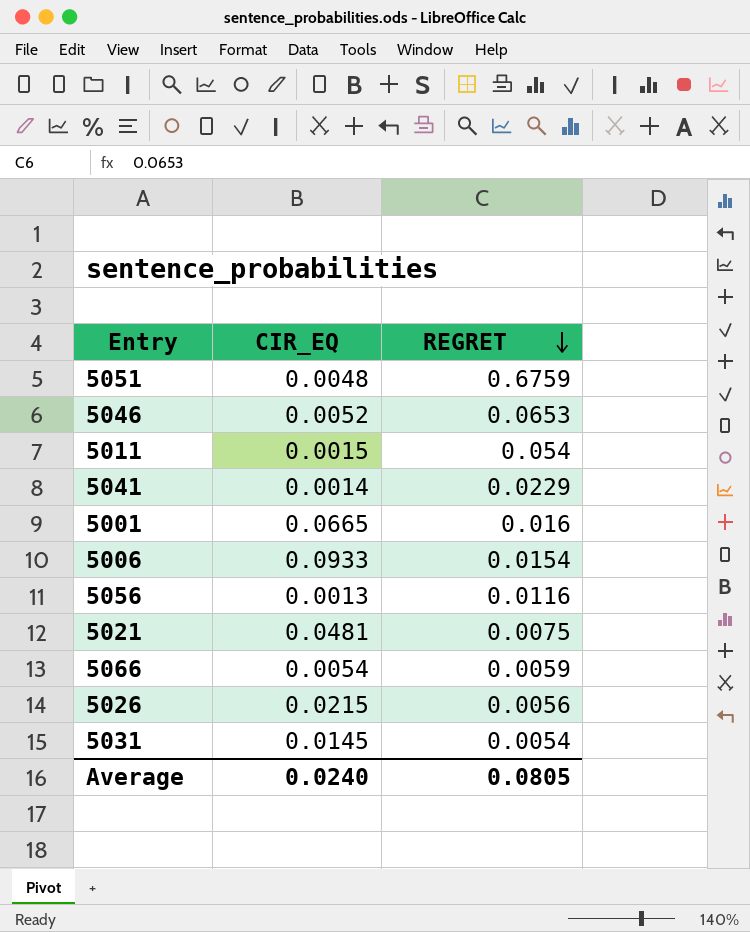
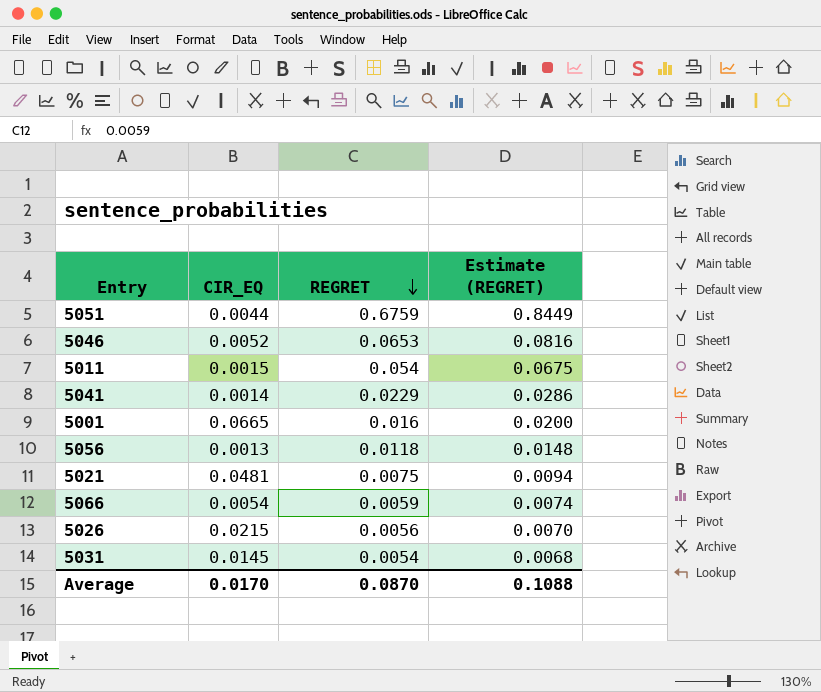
column Estimate (REGRET) | formula: none -> [REGRET] * 1.25
row 5006: 0.0933 | 0.0154 -> none
5051 | CIR_EQ: 0.0048 -> 0.0044
5056 | REGRET: 0.0116 -> 0.0118
Average | CIR_EQ: 0.0240 -> 0.0170
Average | REGRET: 0.0805 -> 0.0870

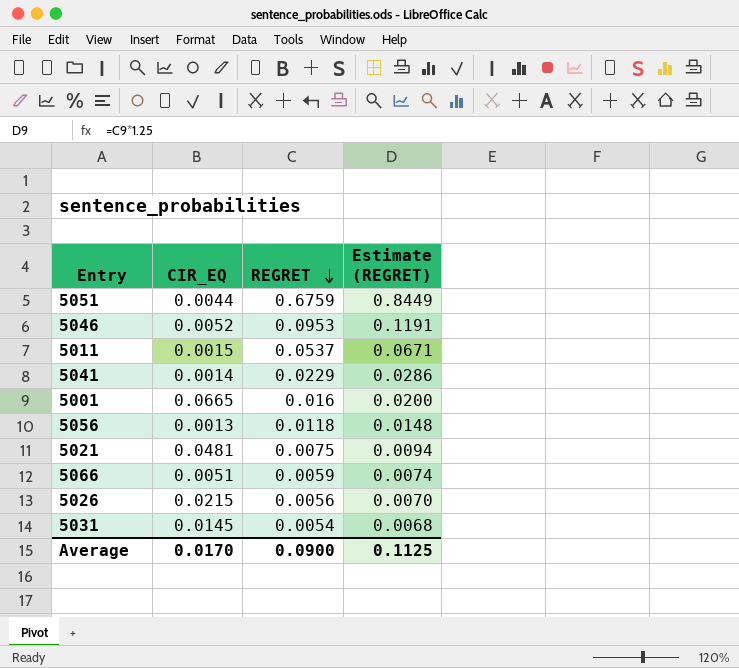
5046 | REGRET: 0.0653 -> 0.0953
5046 | Estimate (REGRET): 0.0816 -> 0.1191
5011 | REGRET: 0.054 -> 0.0537
5011 | Estimate (REGRET): 0.0675 -> 0.0671
5066 | CIR_EQ: 0.0054 -> 0.0051
Average | REGRET: 0.0870 -> 0.0900
Average | Estimate (REGRET): 0.1088 -> 0.1125

